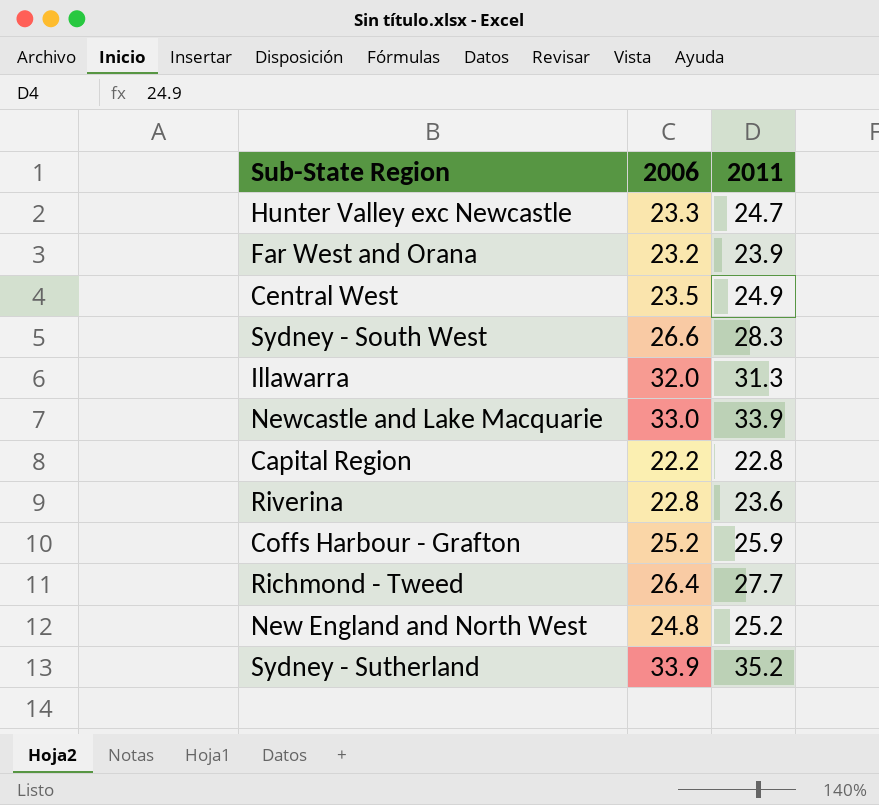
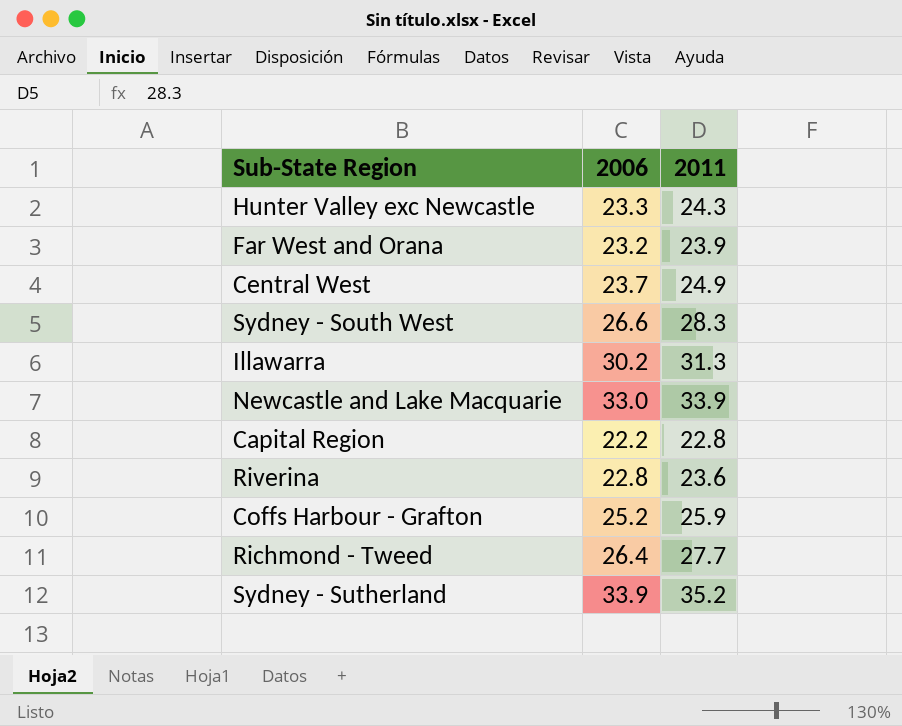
row New England and North West: 24.8 | 25.2 -> none
Hunter Valley exc Newcastle | 2011: 24.7 -> 24.3
Central West | 2006: 23.5 -> 23.7
Illawarra | 2006: 32.0 -> 30.2

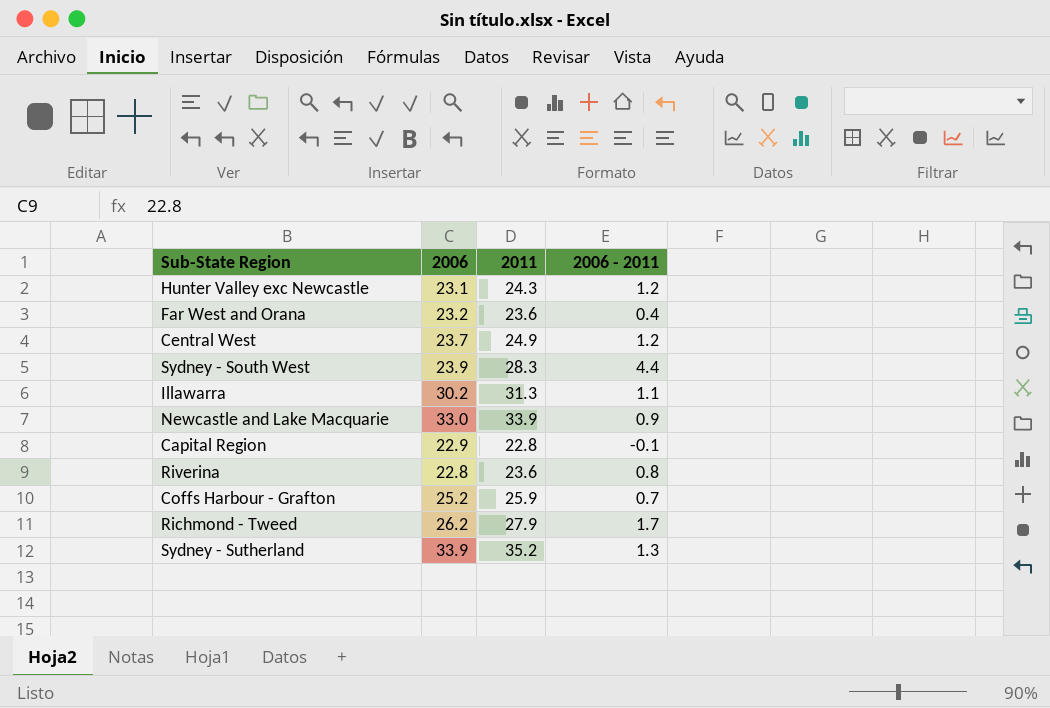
column 2006 - 2011 | formula: none -> [2011] - [2006]
Hunter Valley exc Newcastle | 2006: 23.3 -> 23.1
Far West and Orana | 2011: 23.9 -> 23.6
Sydney - South West | 2006: 26.6 -> 23.9
Capital Region | 2006: 22.2 -> 22.9
Richmond - Tweed | 2006: 26.4 -> 26.2
Richmond - Tweed | 2011: 27.7 -> 27.9

